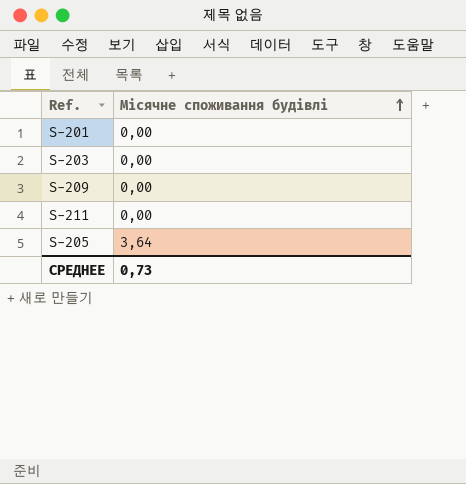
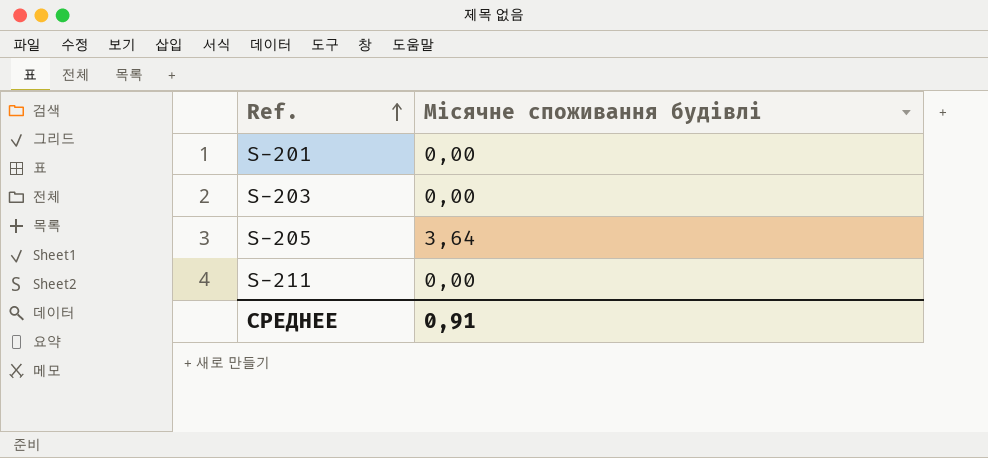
row order: Місячне споживання будівлі ascending -> Ref. ascending
row S-209: 0,00 -> none
СРЕДНЕЕ | Місячне споживання будівлі: 0,73 -> 0,91

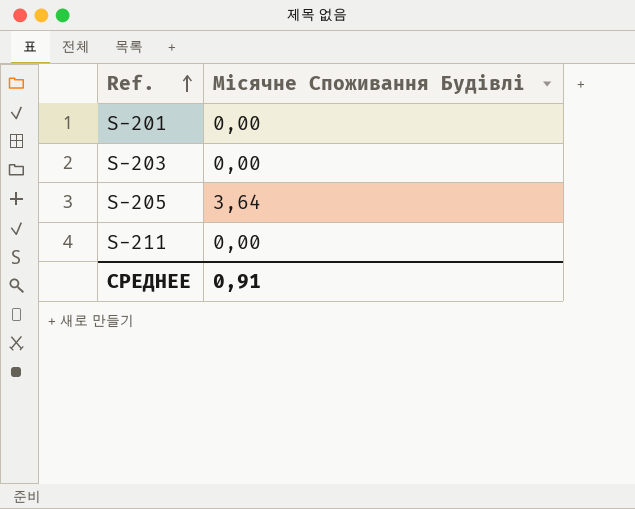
column name: Місячне споживання будівлі -> Місячне Споживання Будівлі

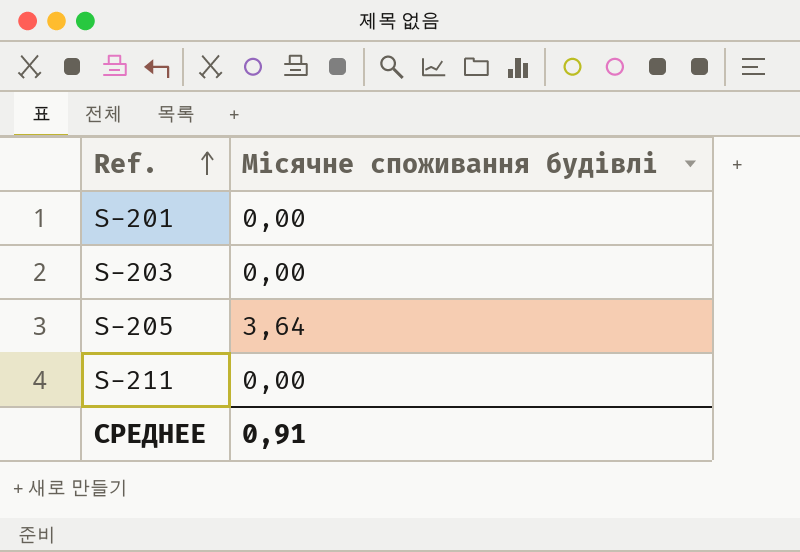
column name: Місячне Споживання Будівлі -> Місячне споживання будівлі

